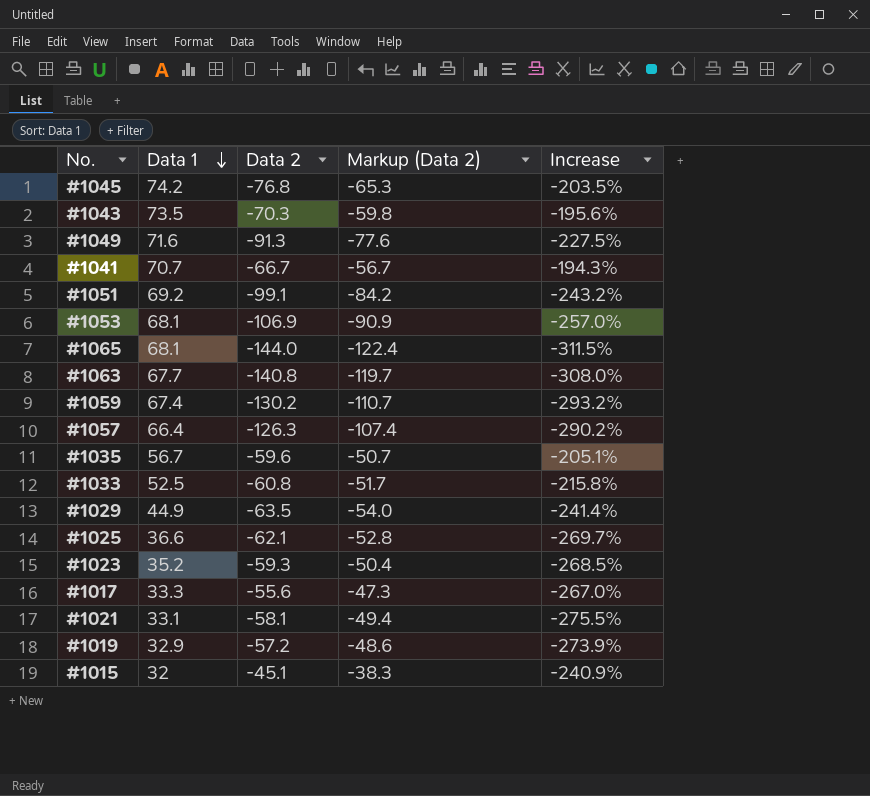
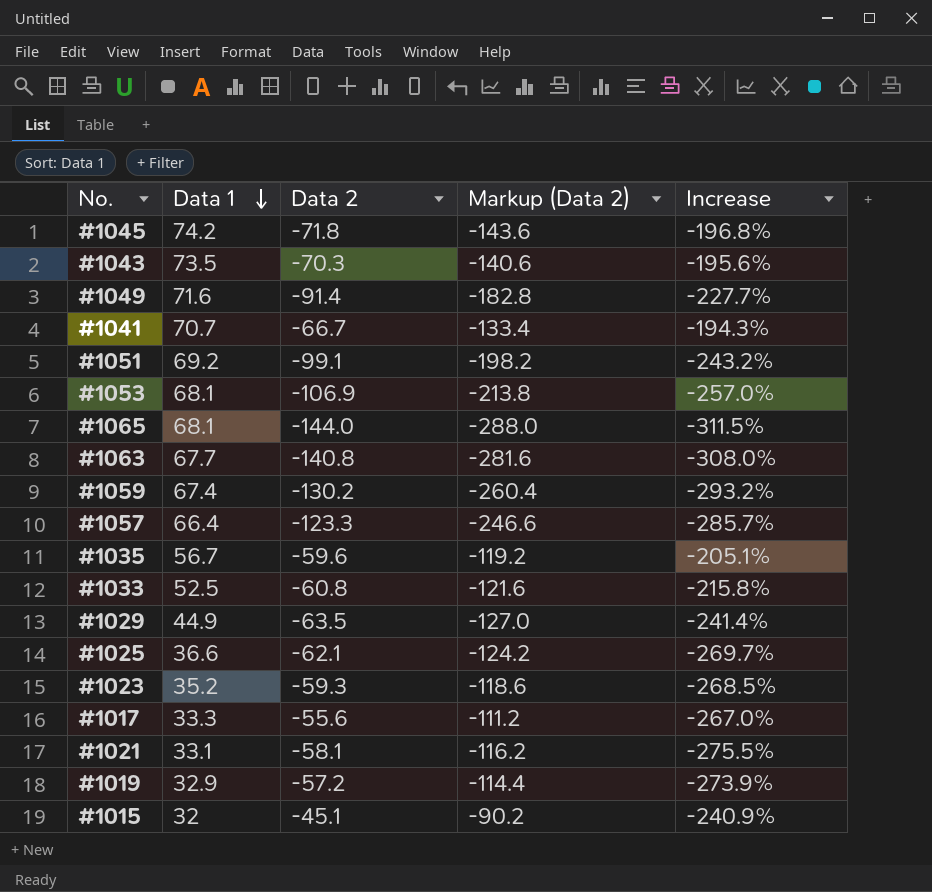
column Markup (Data 2) | formula: [Data 2] * 0.85 -> [Data 2] * 2
#1045 | Data 2: -76.8 -> -71.8
#1045 | Increase: -203.5% -> -196.8%
#1049 | Data 2: -91.3 -> -91.4
#1049 | Increase: -227.5% -> -227.7%
#1057 | Data 2: -126.3 -> -123.3
#1057 | Increase: -290.2% -> -285.7%

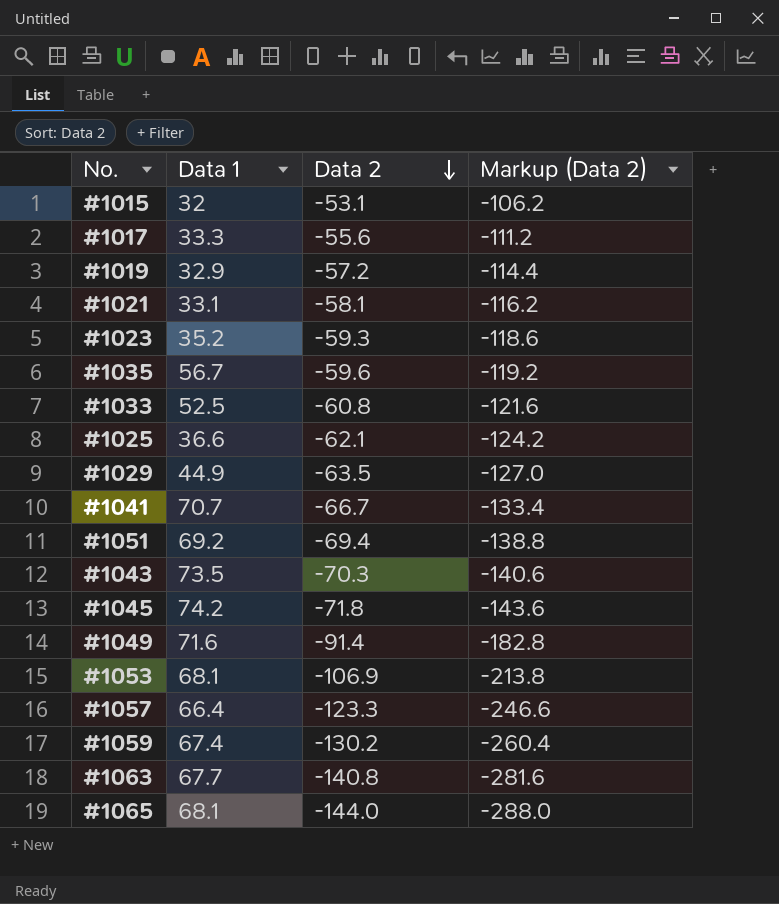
row order: Data 1 descending -> Data 2 descending
column Increase | formula: ([Data 2] - [Data 1]) / [Data 1] -> none
#1015 | Data 2: -45.1 -> -53.1
#1015 | Markup (Data 2): -90.2 -> -106.2
#1051 | Data 2: -99.1 -> -69.4
#1051 | Markup (Data 2): -198.2 -> -138.8

